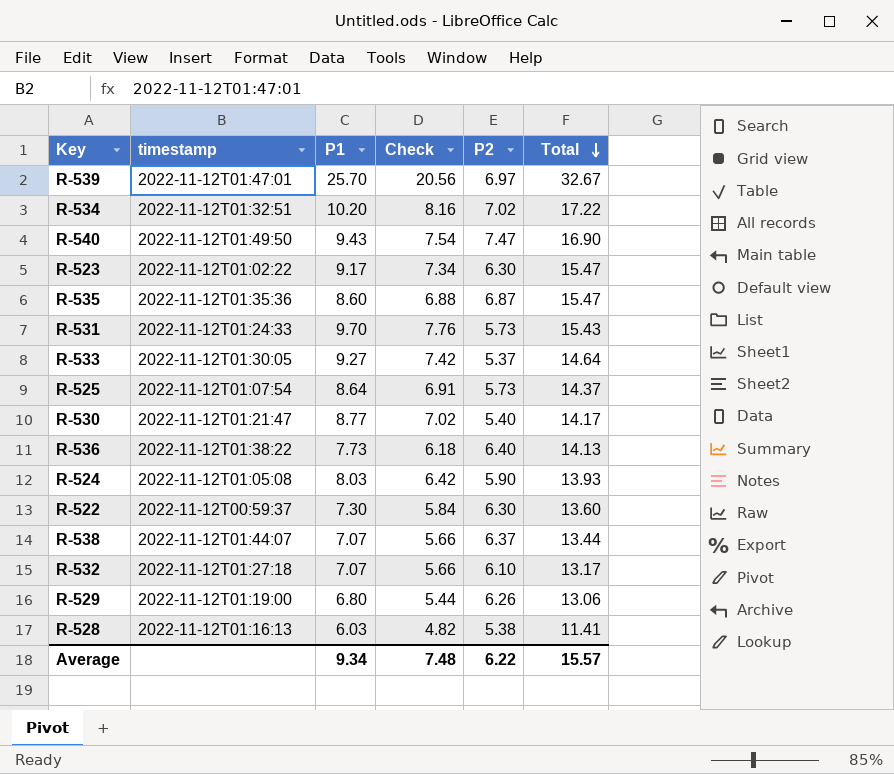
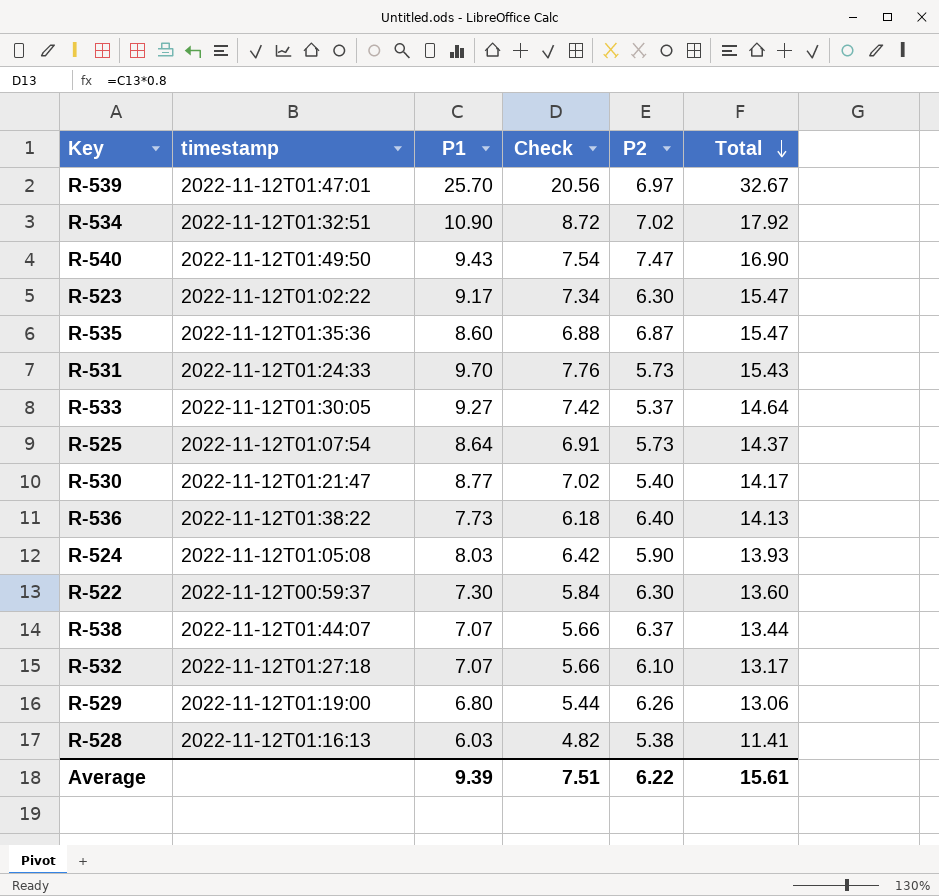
R-534 | P1: 10.20 -> 10.90
R-534 | Check: 8.16 -> 8.72
R-534 | Total: 17.22 -> 17.92
Average | P1: 9.34 -> 9.39
Average | Check: 7.48 -> 7.51
Average | Total: 15.57 -> 15.61

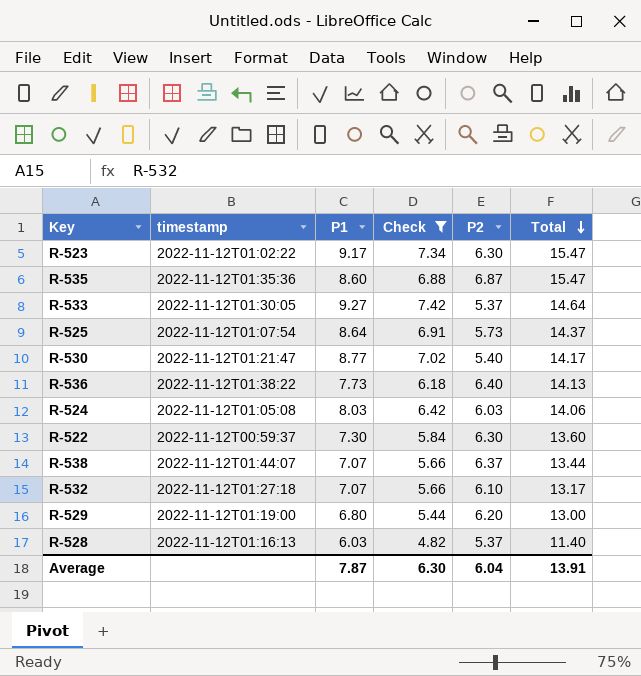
filter: none -> Check <= 7.42
R-524 | P2: 5.90 -> 6.03
R-524 | Total: 13.93 -> 14.06
R-529 | P2: 6.26 -> 6.20
R-529 | Total: 13.06 -> 13.00
R-528 | P2: 5.38 -> 5.37
R-528 | Total: 11.41 -> 11.40
Average | P1: 9.39 -> 7.87
Average | Check: 7.51 -> 6.30
Average | P2: 6.22 -> 6.04
Average | Total: 15.61 -> 13.91

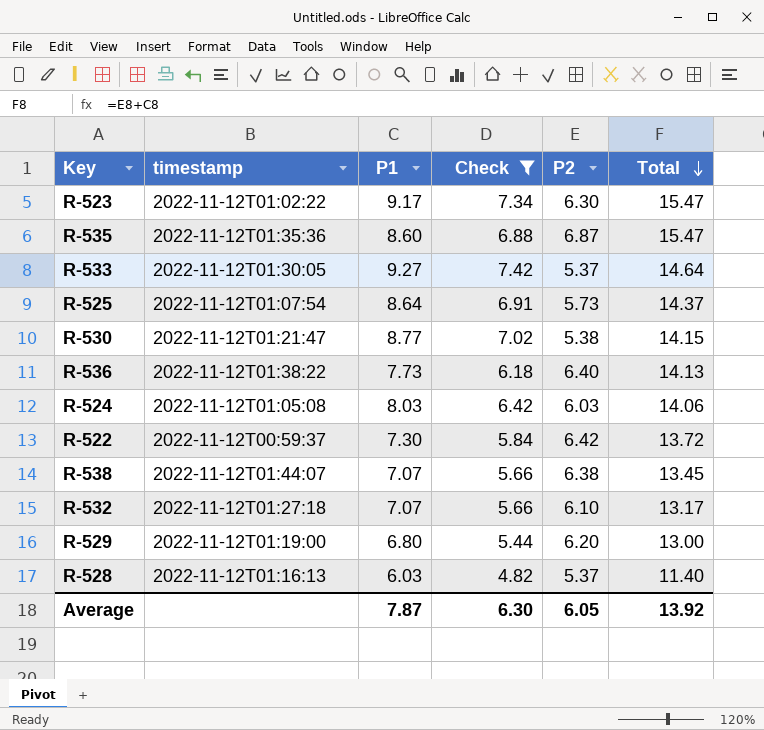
R-530 | P2: 5.40 -> 5.38
R-530 | Total: 14.17 -> 14.15
R-522 | P2: 6.30 -> 6.42
R-522 | Total: 13.60 -> 13.72
R-538 | P2: 6.37 -> 6.38
R-538 | Total: 13.44 -> 13.45
Average | P2: 6.04 -> 6.05
Average | Total: 13.91 -> 13.92

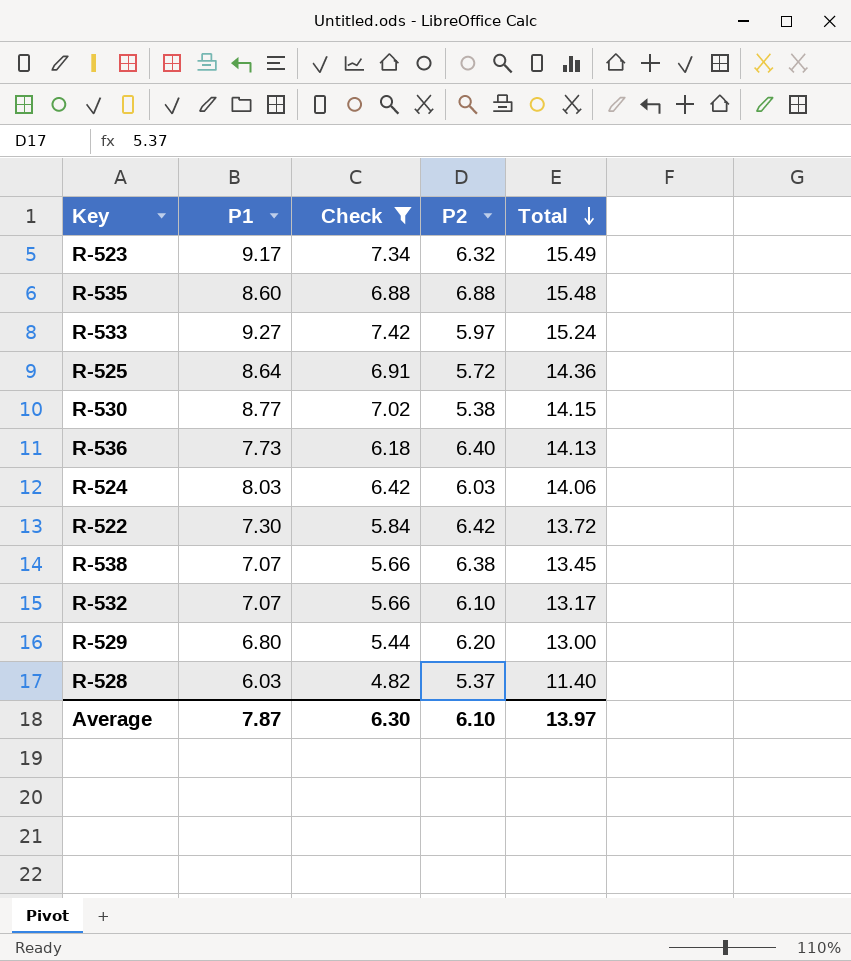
column timestamp | position: 2 -> none
R-523 | P2: 6.30 -> 6.32
R-523 | Total: 15.47 -> 15.49
R-535 | P2: 6.87 -> 6.88
R-535 | Total: 15.47 -> 15.48
R-533 | P2: 5.37 -> 5.97
R-533 | Total: 14.64 -> 15.24
R-525 | P2: 5.73 -> 5.72
R-525 | Total: 14.37 -> 14.36
Average | P2: 6.05 -> 6.10
Average | Total: 13.92 -> 13.97

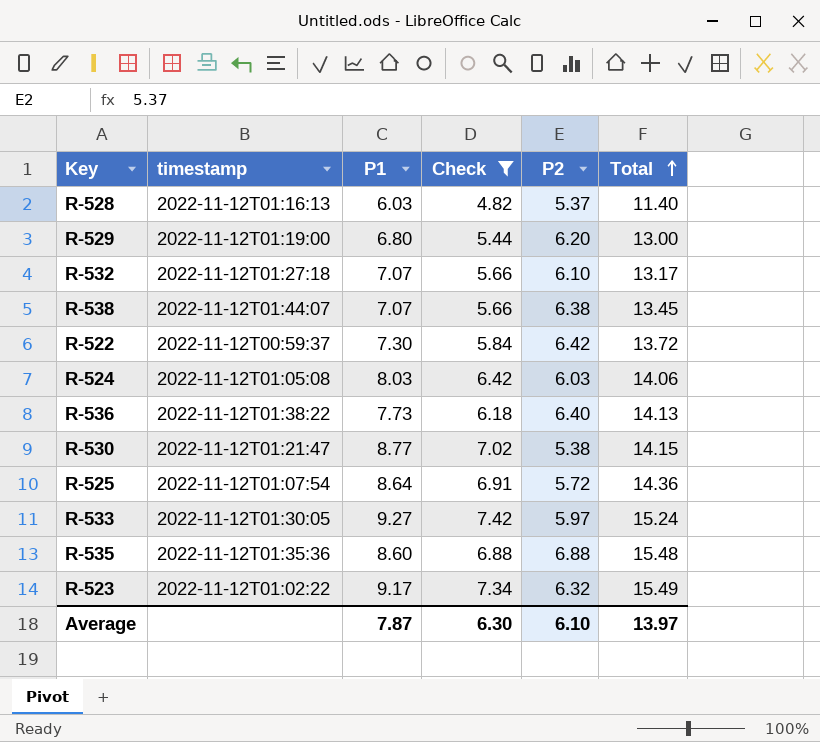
row order: Total descending -> Total ascending
column timestamp | position: none -> 2

